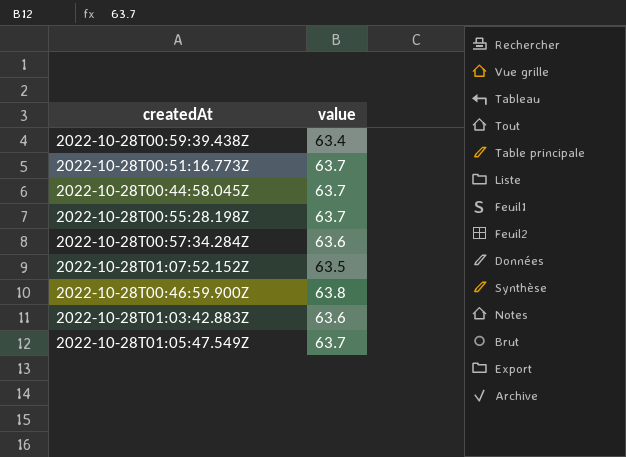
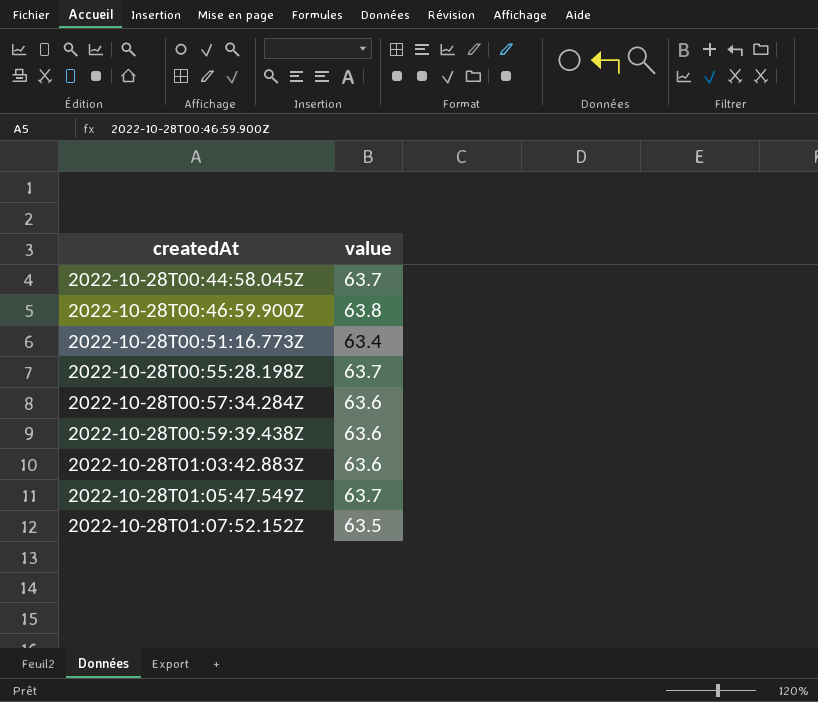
row order: none -> createdAt ascending
2022-10-28T00:51:16.773Z | value: 63.7 -> 63.4
2022-10-28T00:59:39.438Z | value: 63.4 -> 63.6

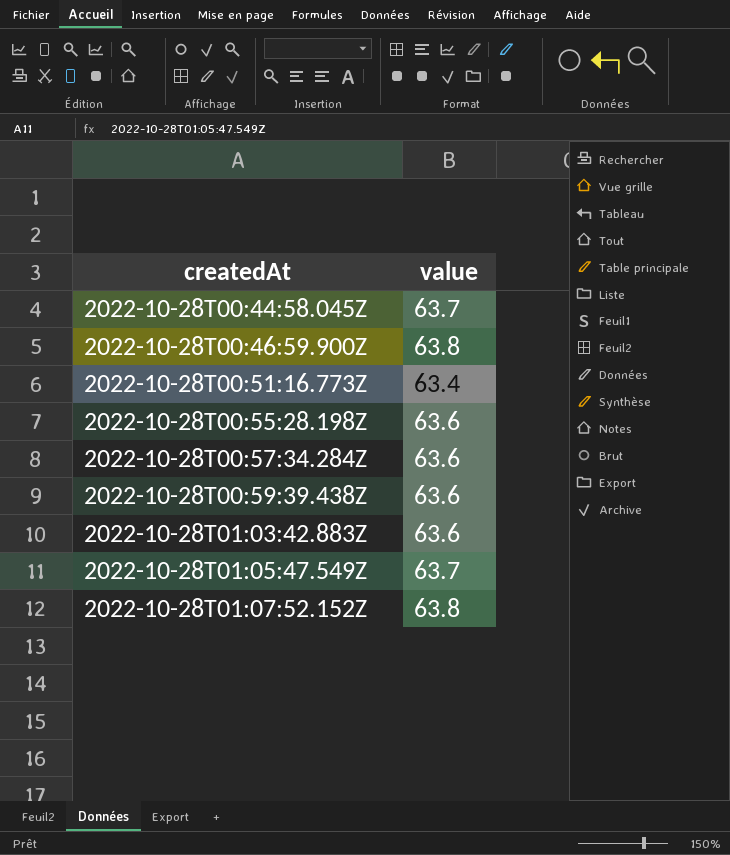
2022-10-28T00:55:28.198Z | value: 63.7 -> 63.6
2022-10-28T01:07:52.152Z | value: 63.5 -> 63.8

